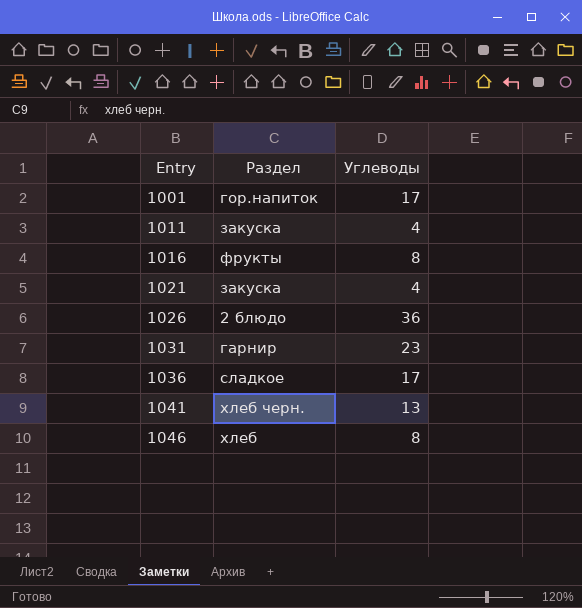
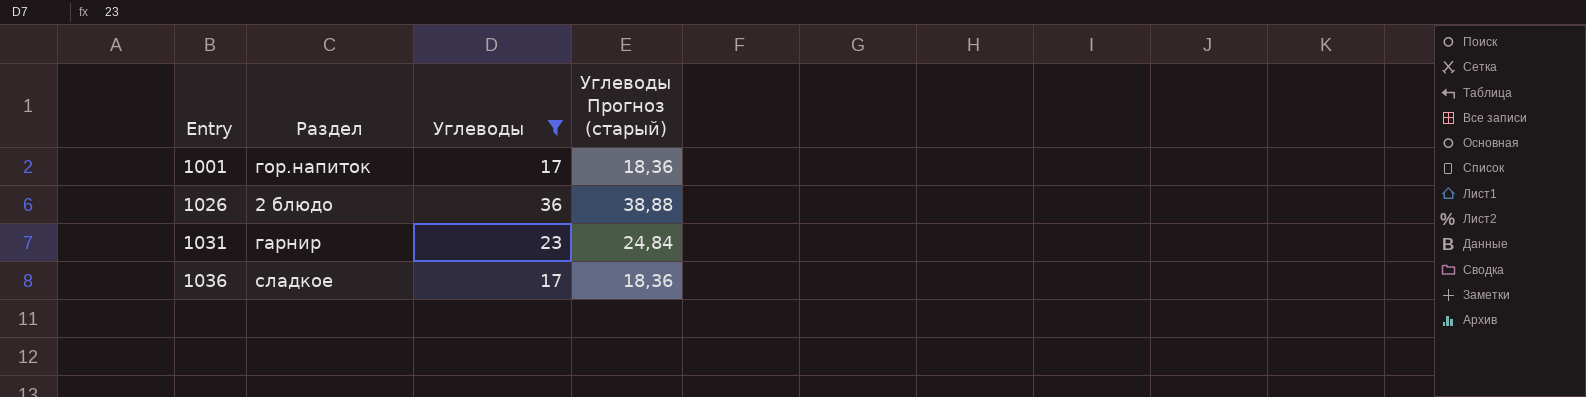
filter: none -> Углеводы >= 17
column Углеводы Прогноз (старый) | formula: none -> [Углеводы] * 1,08

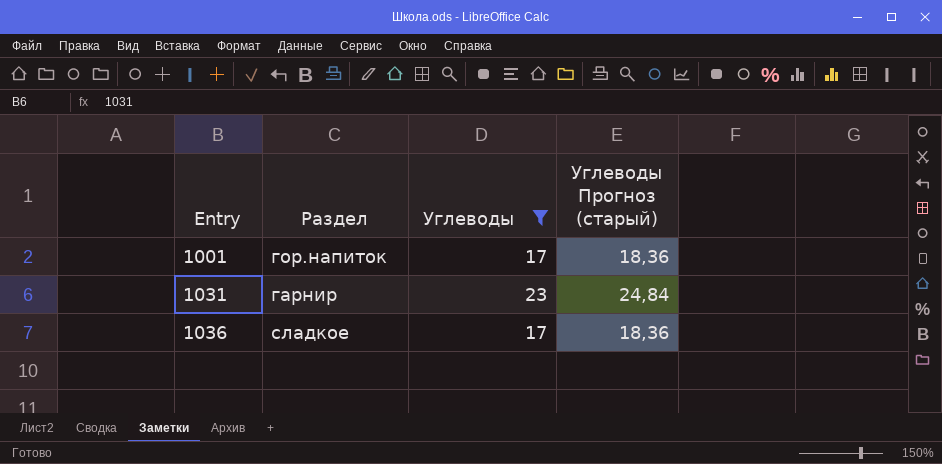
row 1026: 2 блюдо | 36 | 38,88 -> none

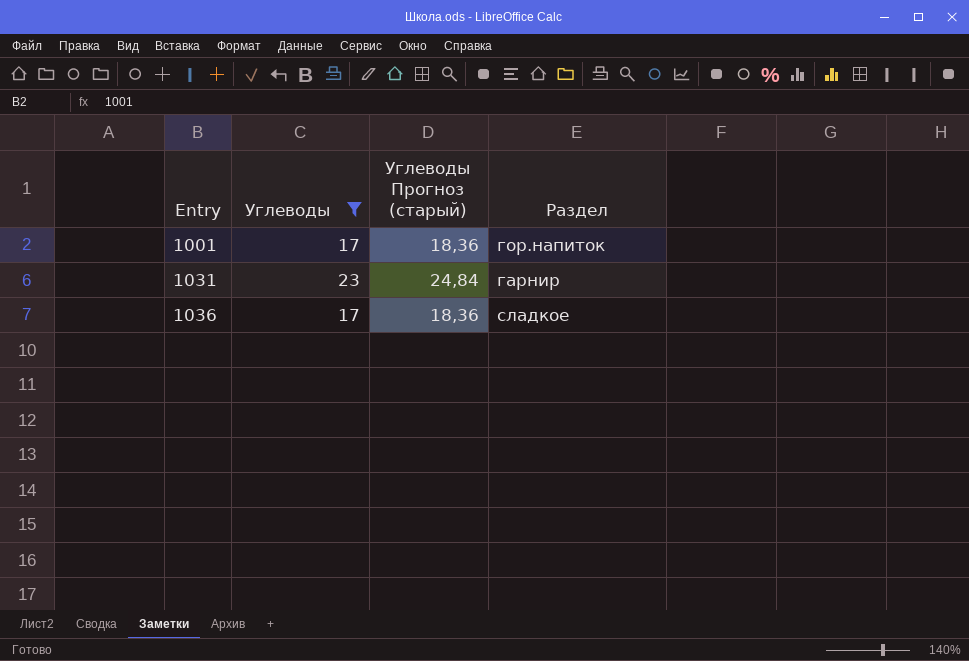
column Раздел | position: 2 -> 4

